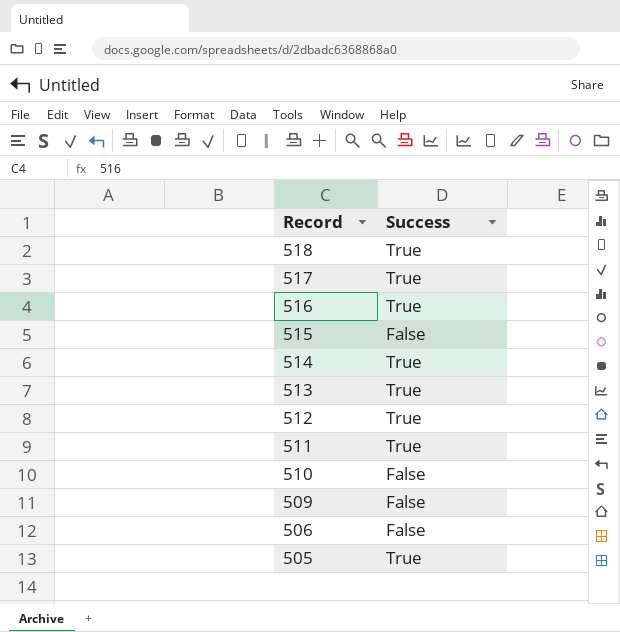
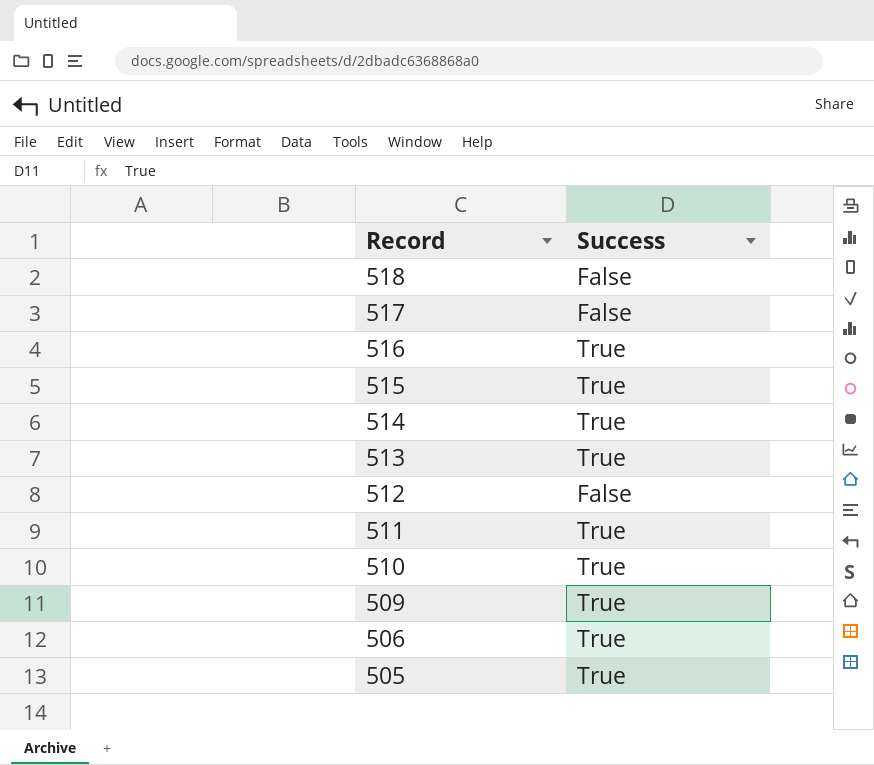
518 | Success: True -> False
517 | Success: True -> False
515 | Success: False -> True
512 | Success: True -> False
510 | Success: False -> True
509 | Success: False -> True
506 | Success: False -> True

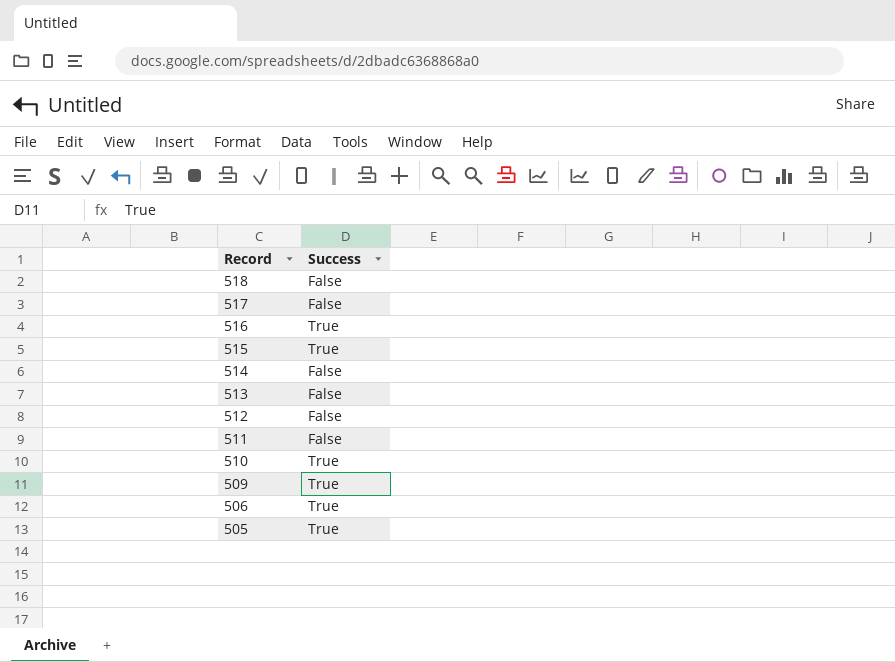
514 | Success: True -> False
513 | Success: True -> False
511 | Success: True -> False

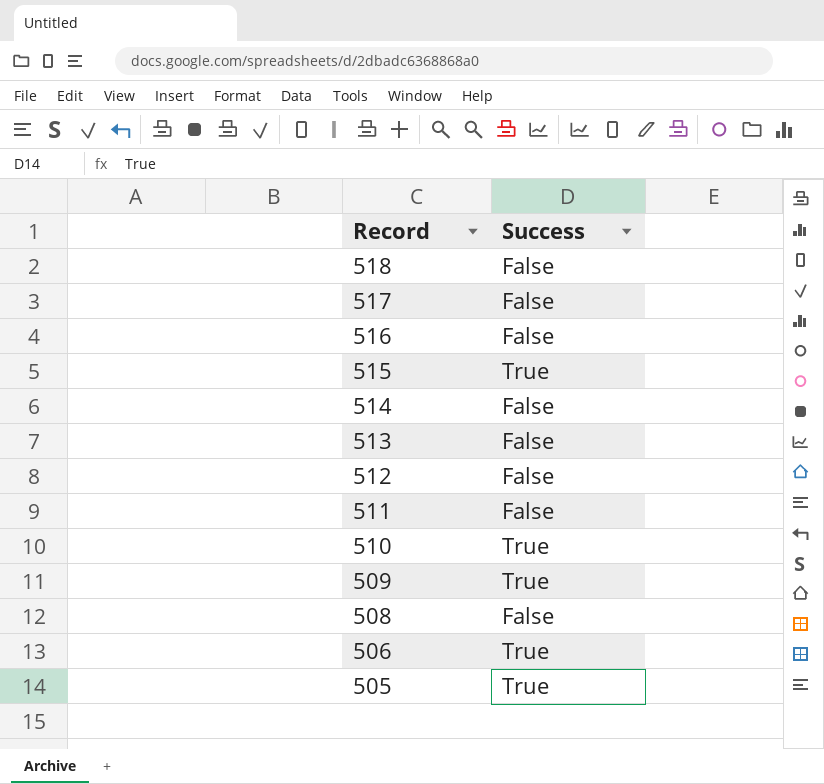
516 | Success: True -> False
row 508: none -> False

